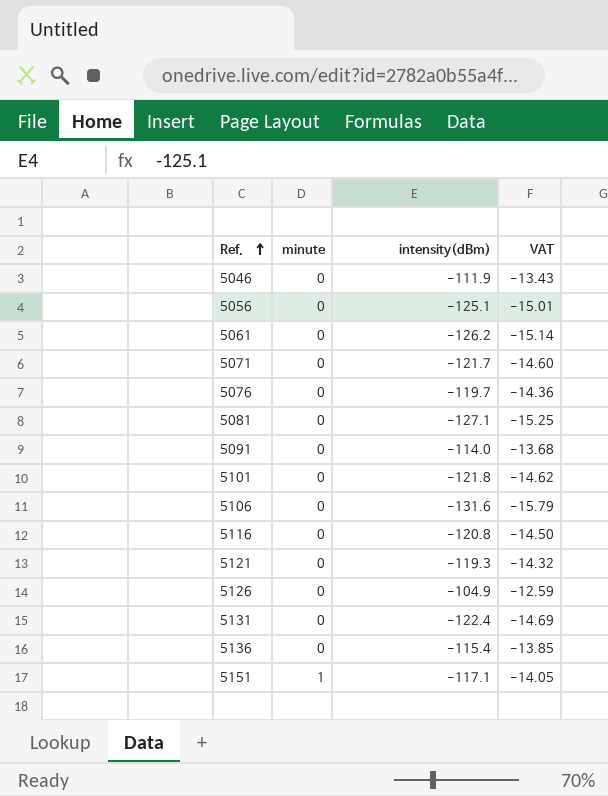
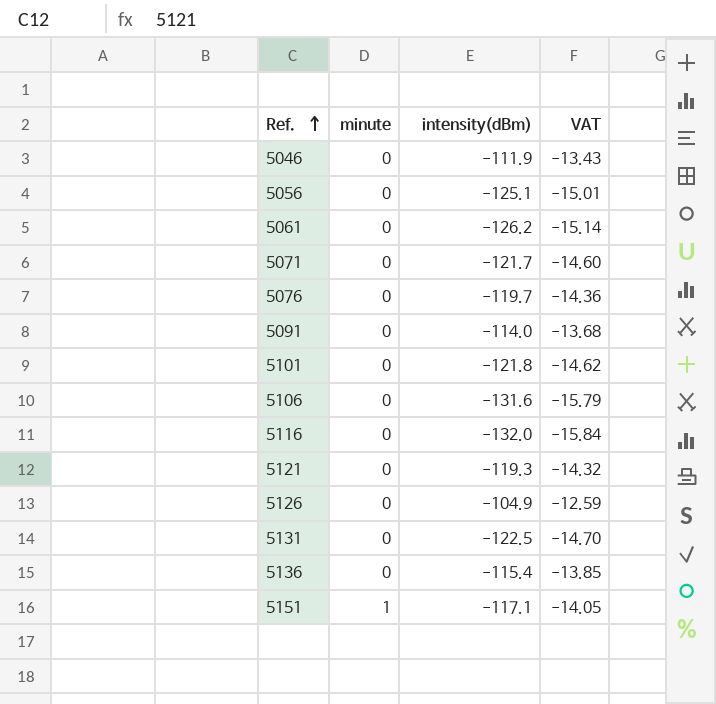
row 5081: 0 | -127.1 | -15.25 -> none
5116 | intensity(dBm): -120.8 -> -132.0
5116 | VAT: -14.50 -> -15.84
5131 | intensity(dBm): -122.4 -> -122.5
5131 | VAT: -14.69 -> -14.70

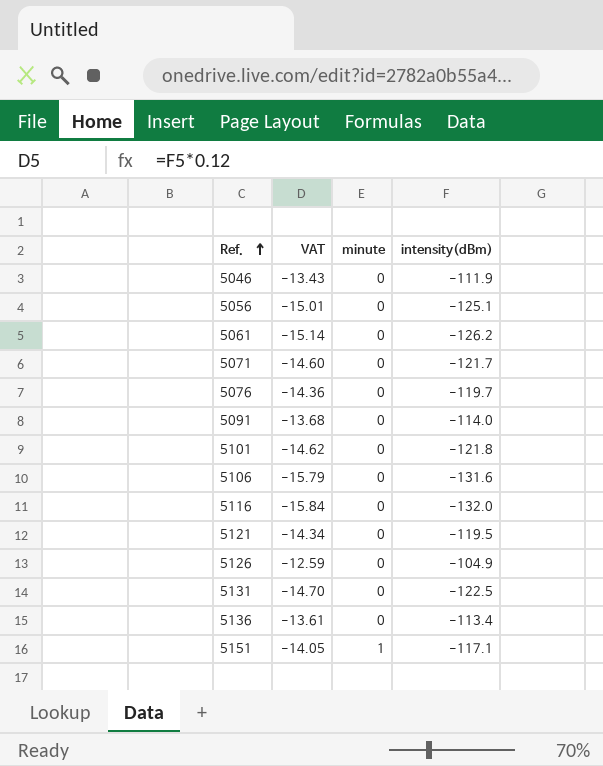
column VAT | position: 4 -> 2
5121 | VAT: -14.32 -> -14.34
5121 | intensity(dBm): -119.3 -> -119.5
5136 | VAT: -13.85 -> -13.61
5136 | intensity(dBm): -115.4 -> -113.4

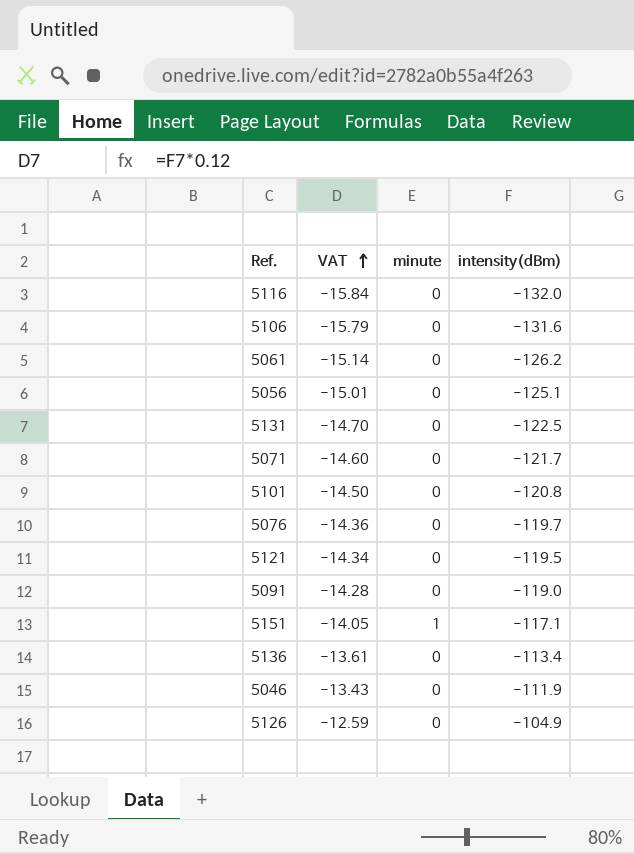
row order: Ref. ascending -> VAT ascending
5101 | VAT: -14.62 -> -14.50
5101 | intensity(dBm): -121.8 -> -120.8
5091 | VAT: -13.68 -> -14.28
5091 | intensity(dBm): -114.0 -> -119.0

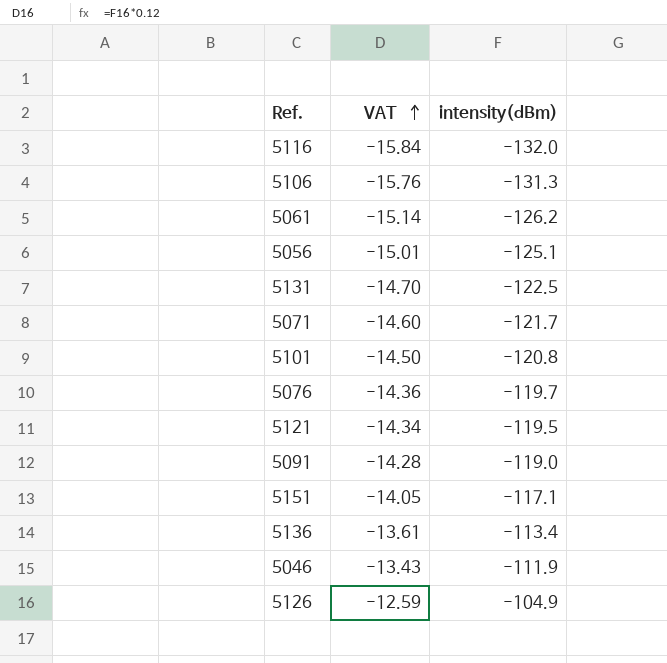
column minute | position: 3 -> none
5106 | VAT: -15.79 -> -15.76
5106 | intensity(dBm): -131.6 -> -131.3

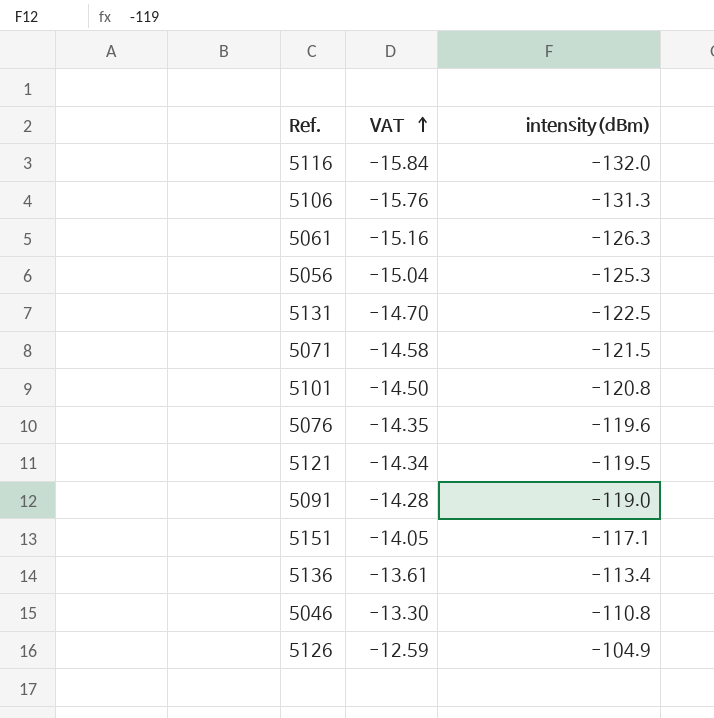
5061 | VAT: -15.14 -> -15.16
5061 | intensity(dBm): -126.2 -> -126.3
5056 | VAT: -15.01 -> -15.04
5056 | intensity(dBm): -125.1 -> -125.3
5071 | VAT: -14.60 -> -14.58
5071 | intensity(dBm): -121.7 -> -121.5
5076 | VAT: -14.36 -> -14.35
5076 | intensity(dBm): -119.7 -> -119.6
5046 | VAT: -13.43 -> -13.30
5046 | intensity(dBm): -111.9 -> -110.8

